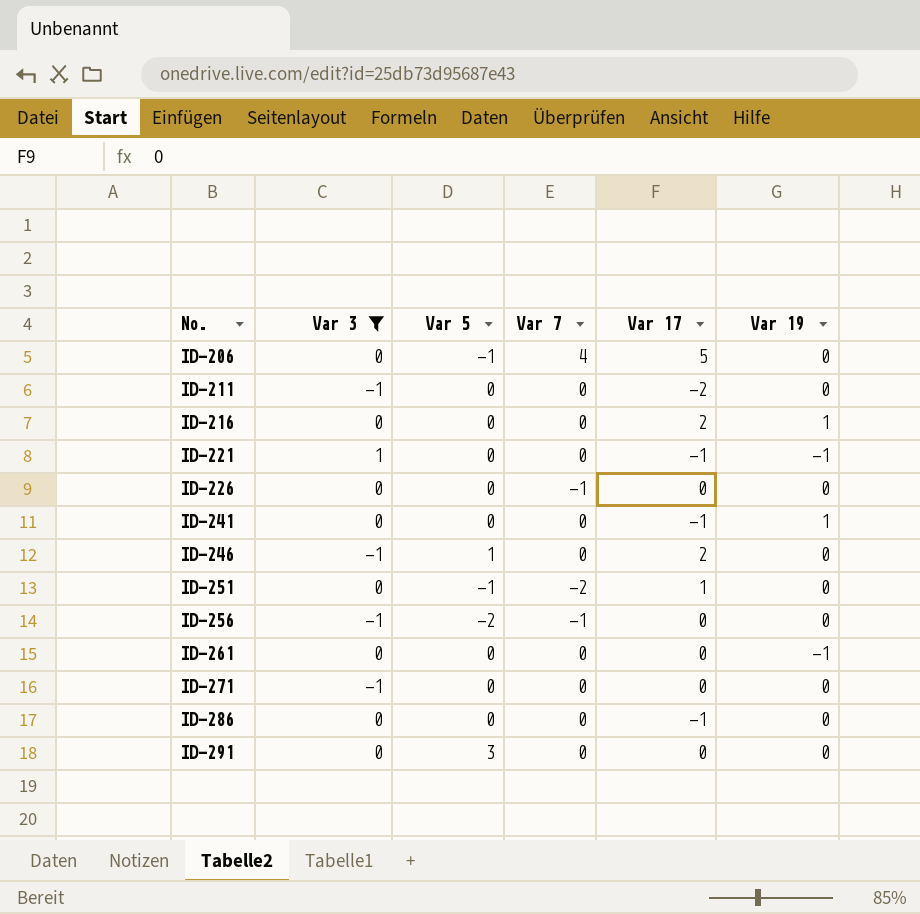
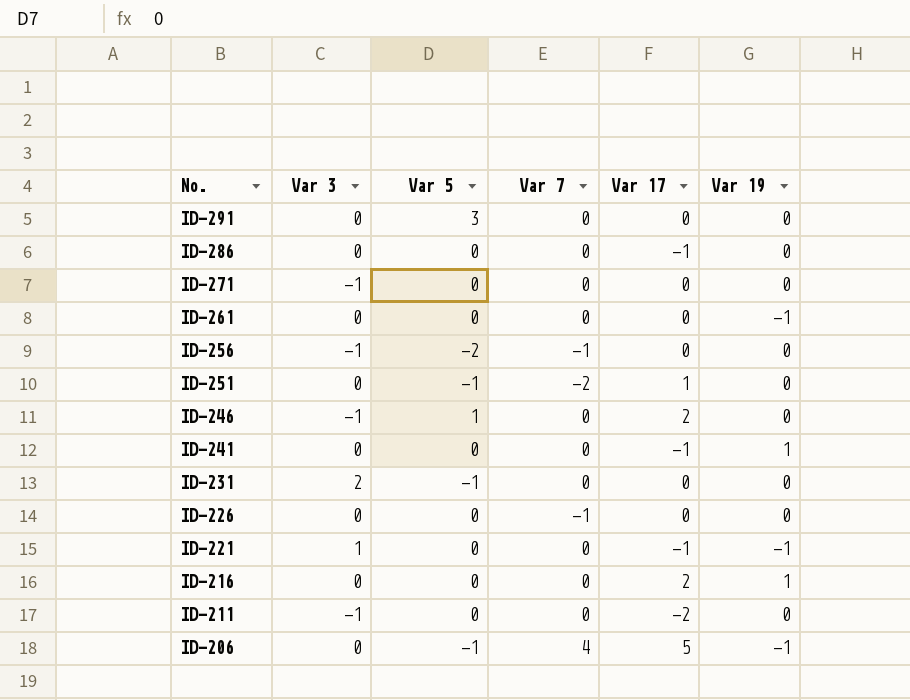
filter: Var 3 != 2 -> none
row order: No. ascending -> No. descending
ID-206 | Var 19: 0 -> -1

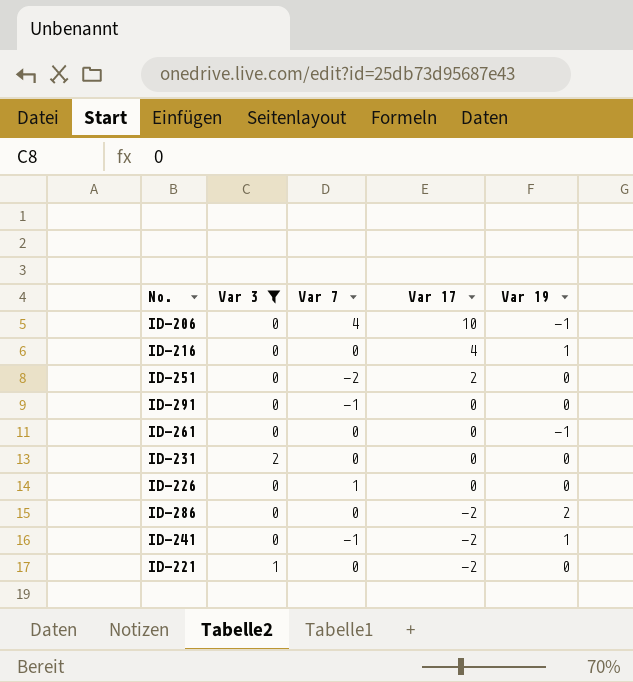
filter: none -> Var 3 != -1
row order: No. descending -> Var 17 descending
column Var 5 | position: 3 -> none
ID-206 | Var 17: 5 -> 10
ID-216 | Var 17: 2 -> 4
ID-251 | Var 17: 1 -> 2
ID-291 | Var 7: 0 -> -1
ID-226 | Var 7: -1 -> 1
ID-286 | Var 17: -1 -> -2
ID-286 | Var 19: 0 -> 2
ID-241 | Var 7: 0 -> -1
ID-241 | Var 17: -1 -> -2
ID-221 | Var 17: -1 -> -2
ID-221 | Var 19: -1 -> 0

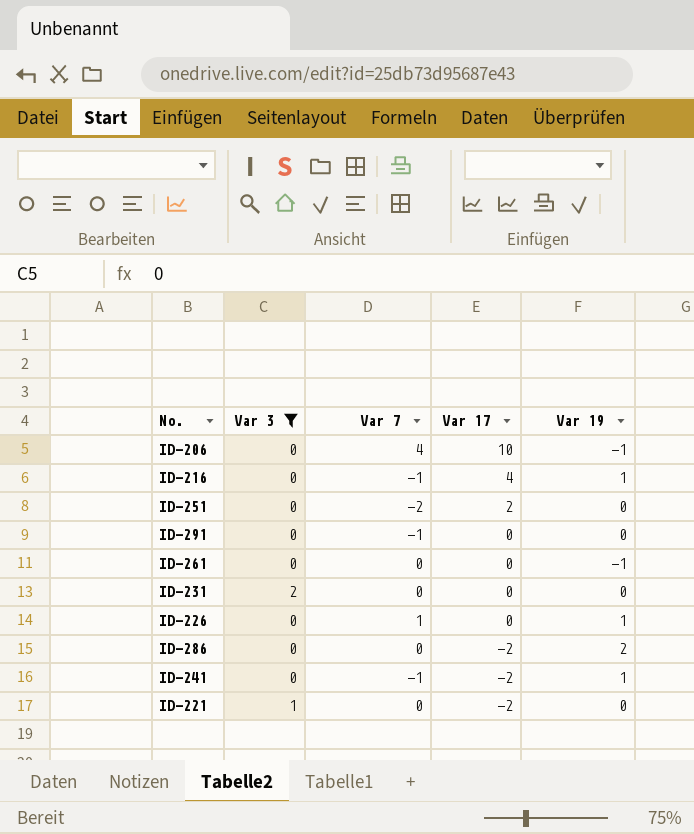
ID-216 | Var 7: 0 -> -1
ID-226 | Var 19: 0 -> 1

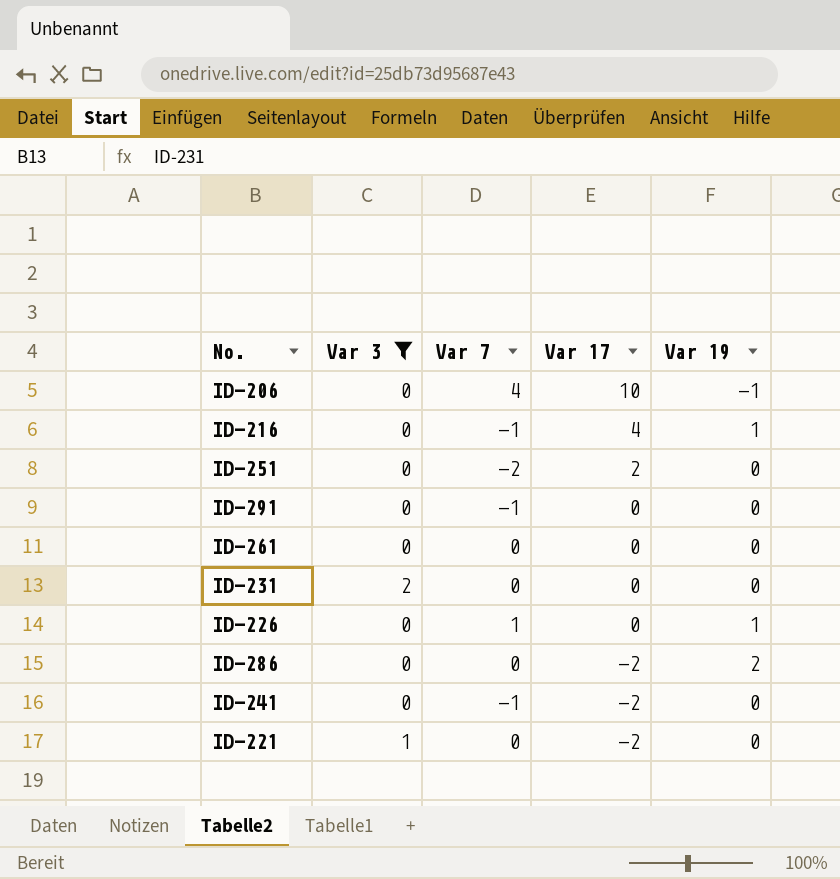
ID-261 | Var 19: -1 -> 0
ID-241 | Var 19: 1 -> 0

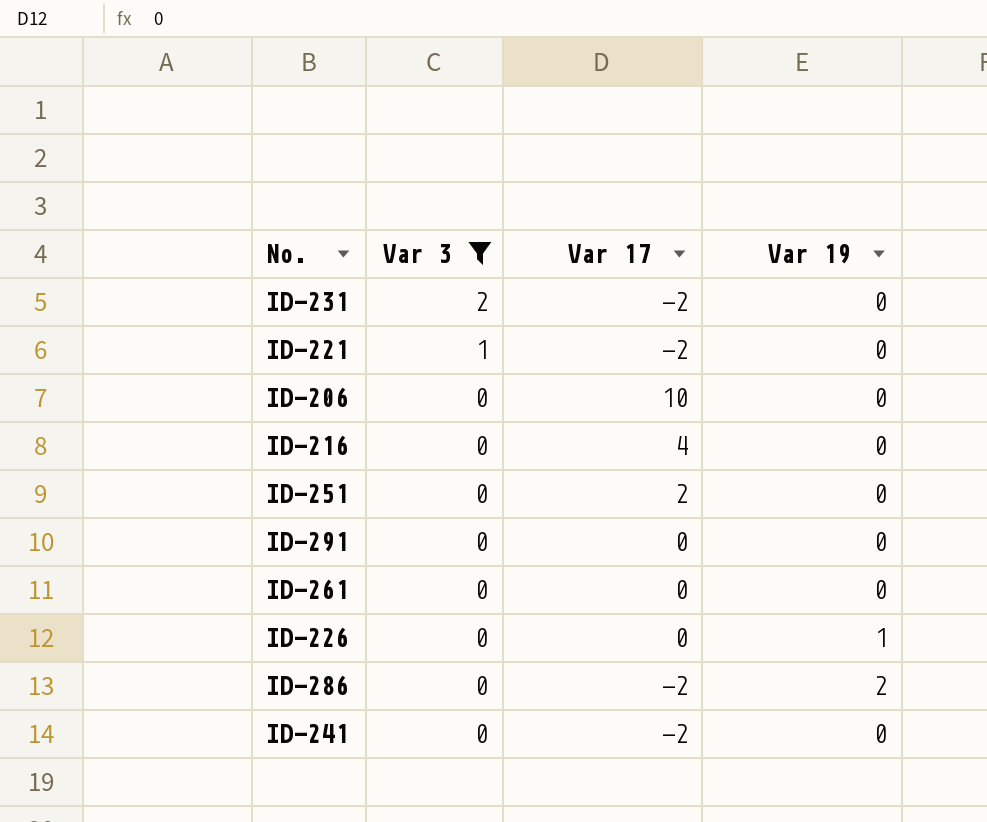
row order: Var 17 descending -> Var 3 descending
column Var 7 | position: 3 -> none
ID-231 | Var 17: 0 -> -2
ID-206 | Var 19: -1 -> 0
ID-216 | Var 19: 1 -> 0

